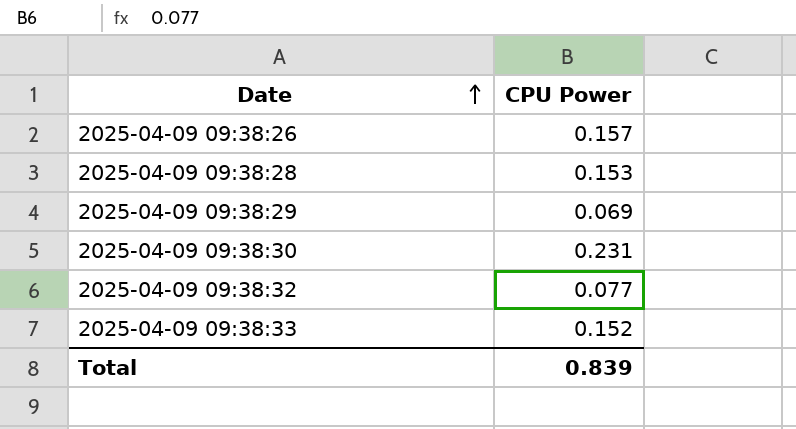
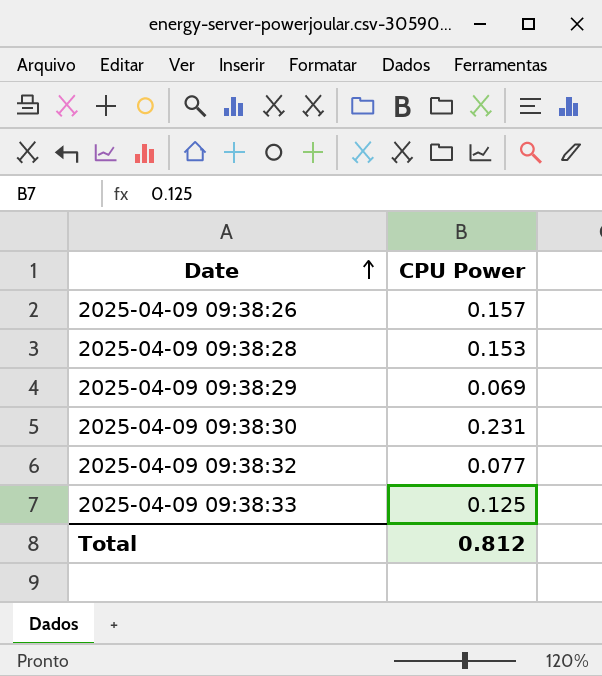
2025-04-09 09:38:33 | CPU Power: 0.152 -> 0.125
Total | CPU Power: 0.839 -> 0.812

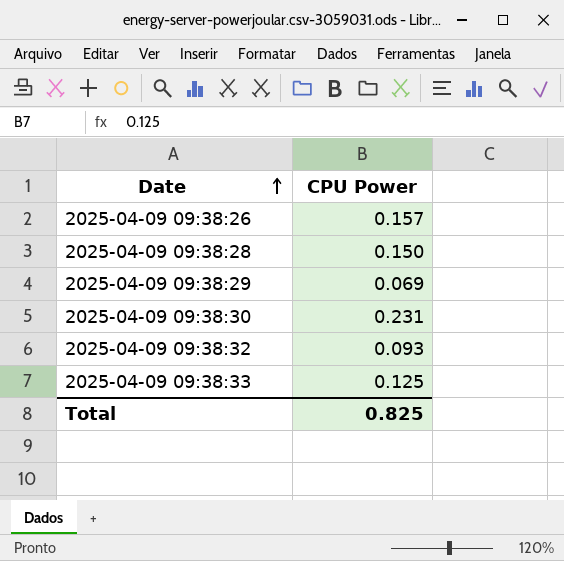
2025-04-09 09:38:28 | CPU Power: 0.153 -> 0.150
2025-04-09 09:38:32 | CPU Power: 0.077 -> 0.093
Total | CPU Power: 0.812 -> 0.825

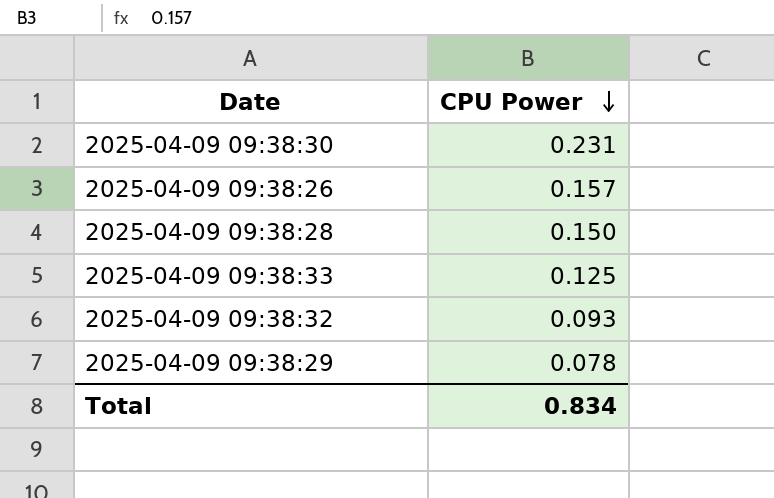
row order: Date ascending -> CPU Power descending
2025-04-09 09:38:29 | CPU Power: 0.069 -> 0.078
Total | CPU Power: 0.825 -> 0.834

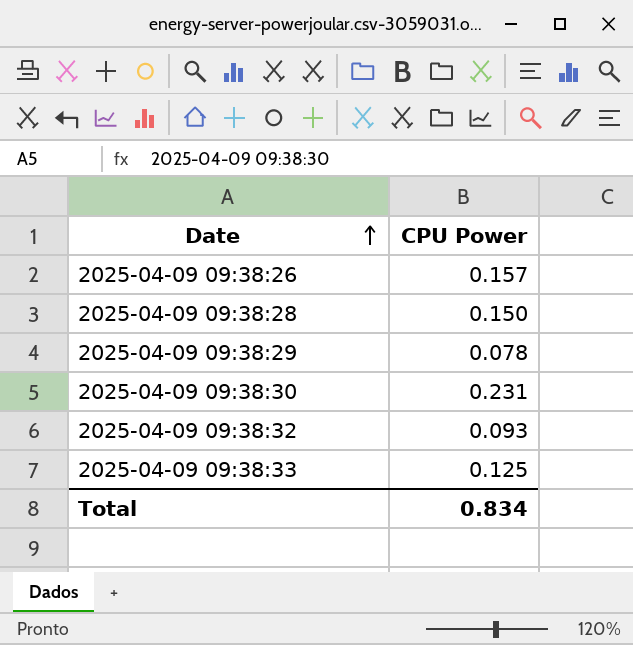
row order: CPU Power descending -> Date ascending

